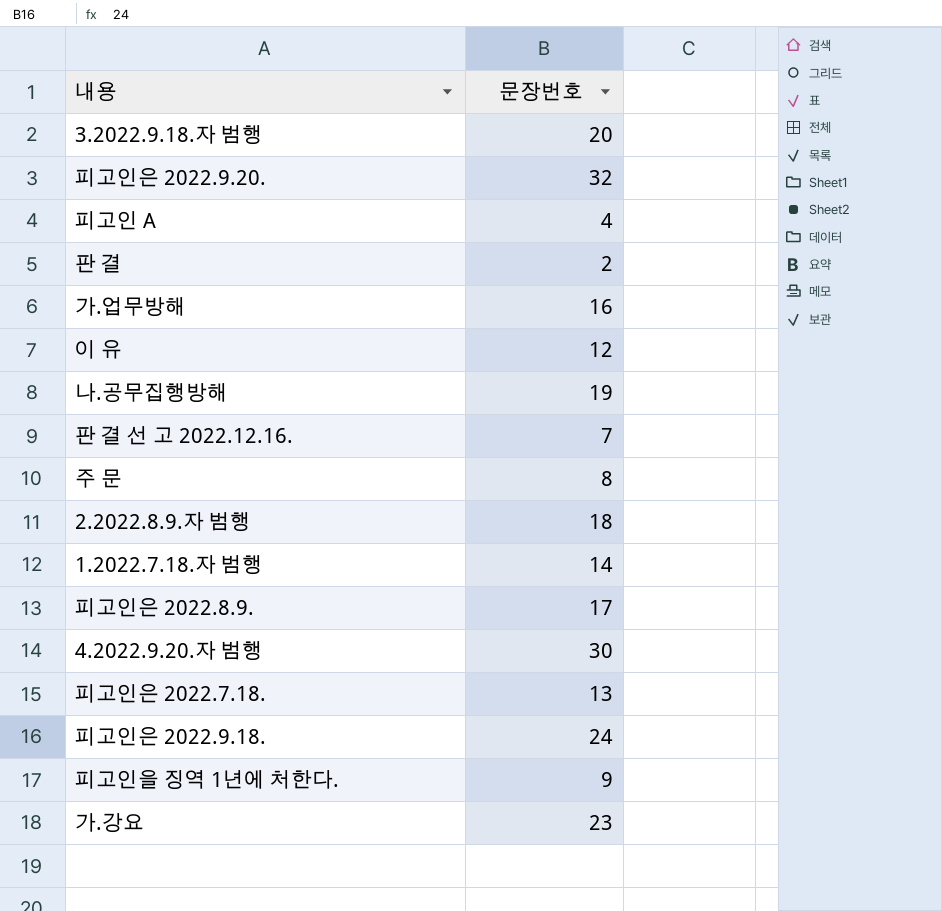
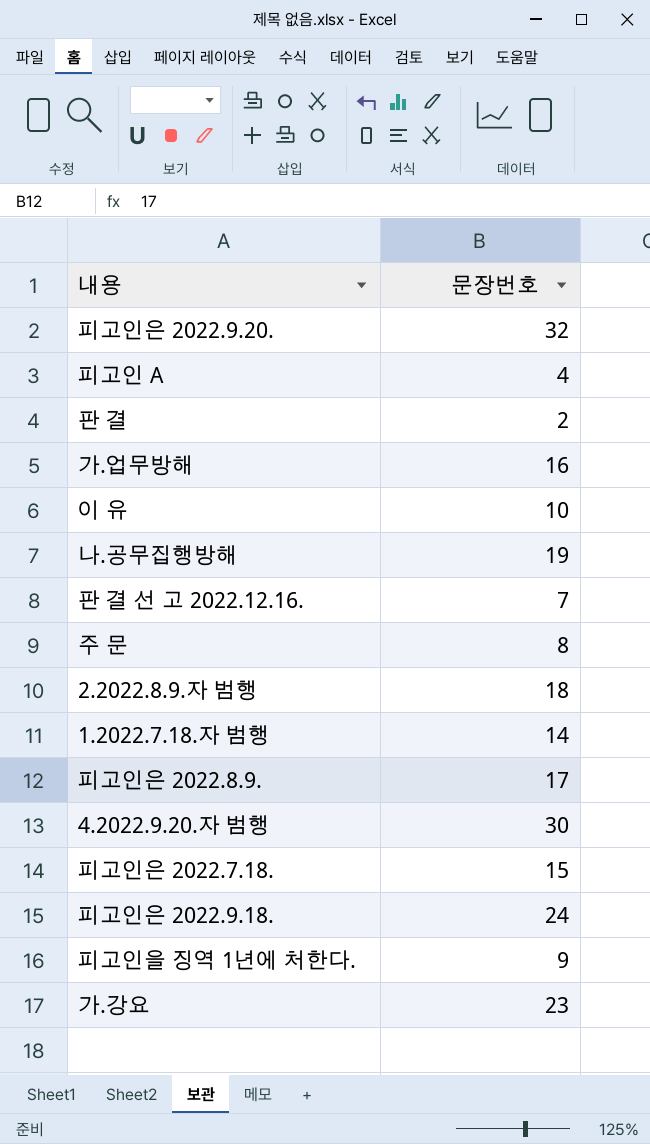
row 3.2022.9.18.자 범행: 20 -> none
이 유 | 문장번호: 12 -> 10
피고인은 2022.7.18. | 문장번호: 13 -> 15

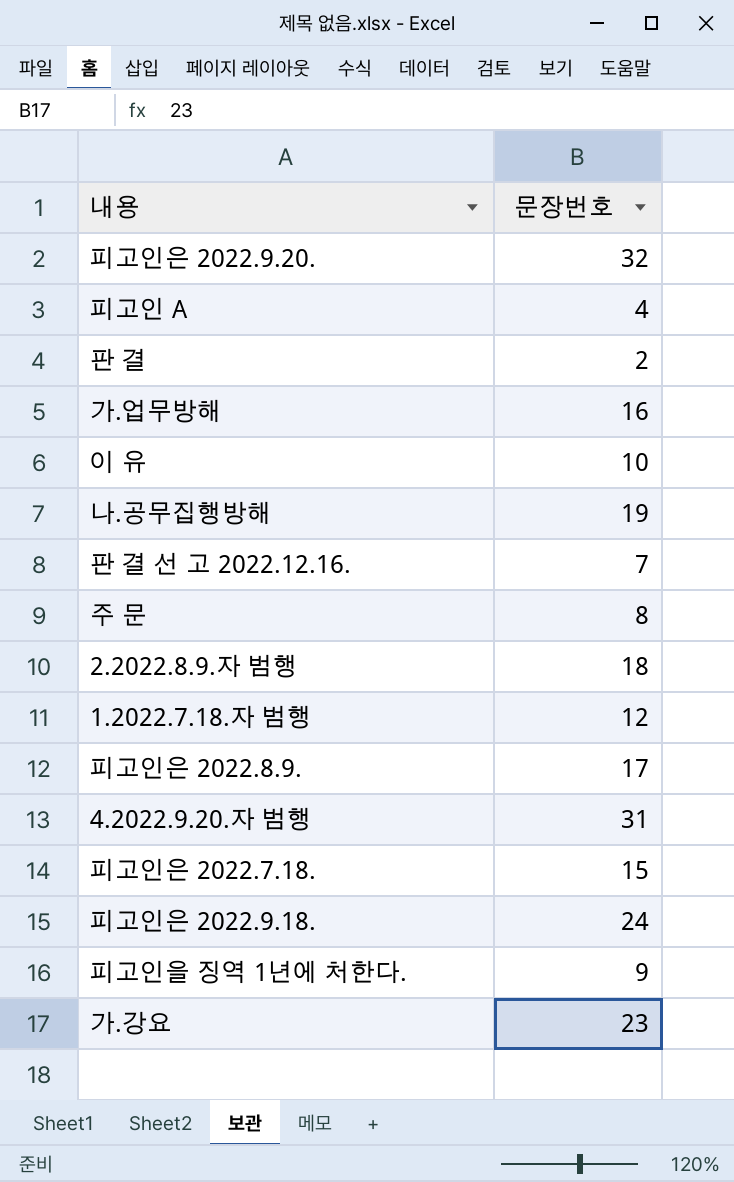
1.2022.7.18.자 범행 | 문장번호: 14 -> 12
4.2022.9.20.자 범행 | 문장번호: 30 -> 31

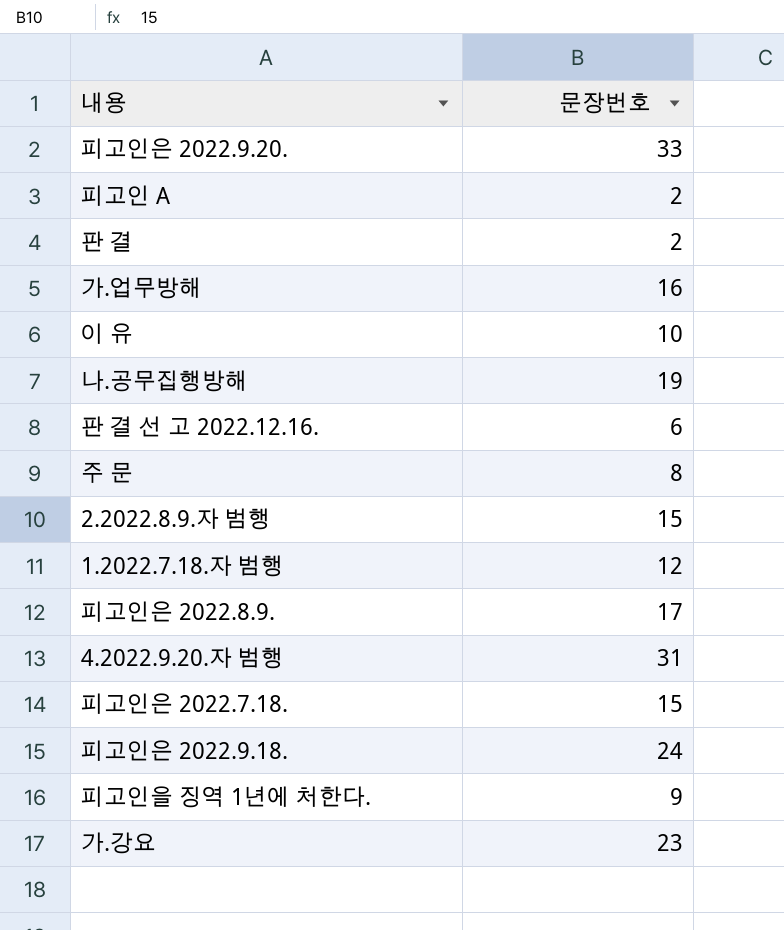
피고인은 2022.9.20. | 문장번호: 32 -> 33
피고인 A | 문장번호: 4 -> 2
판 결 선 고 2022.12.16. | 문장번호: 7 -> 6
2.2022.8.9.자 범행 | 문장번호: 18 -> 15

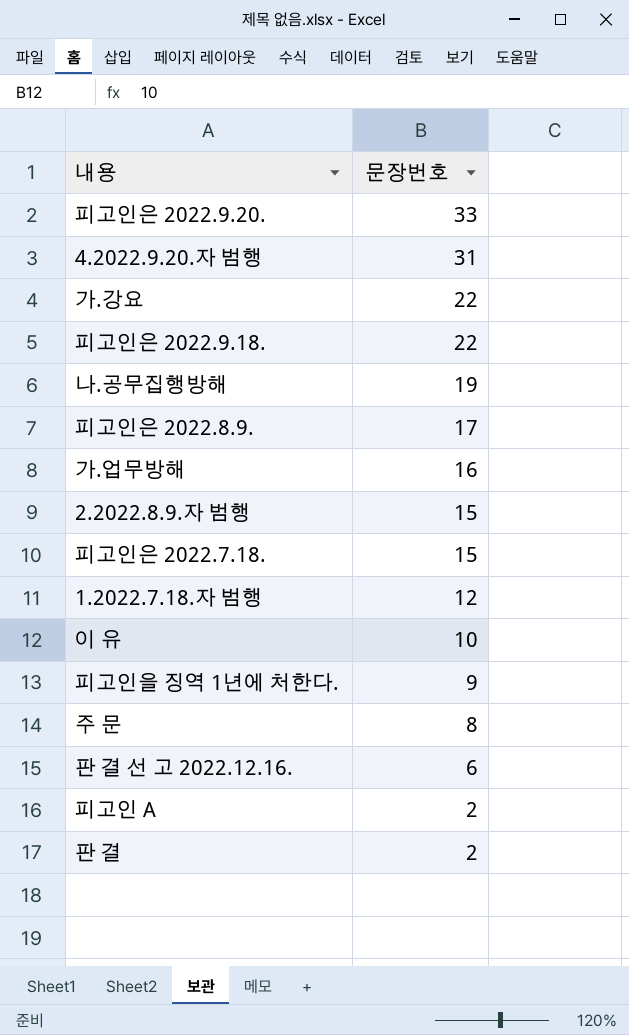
row order: none -> 문장번호 descending
가.강요 | 문장번호: 23 -> 22
피고인은 2022.9.18. | 문장번호: 24 -> 22

